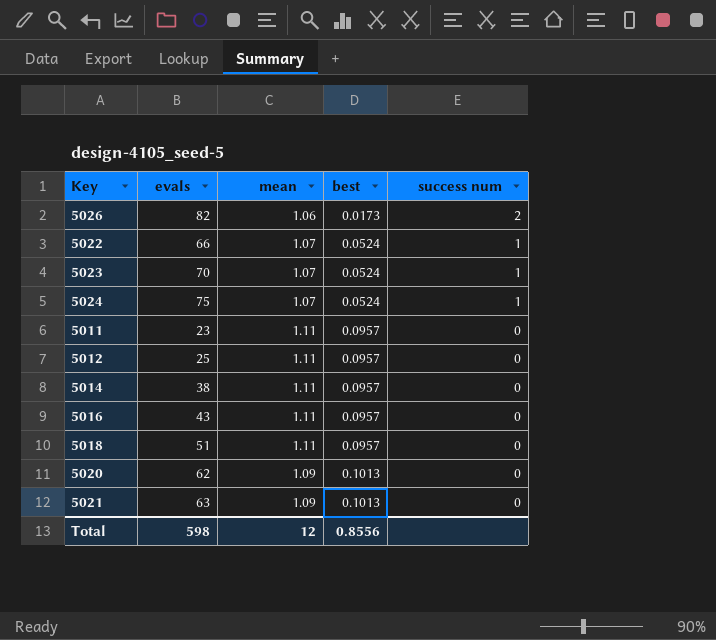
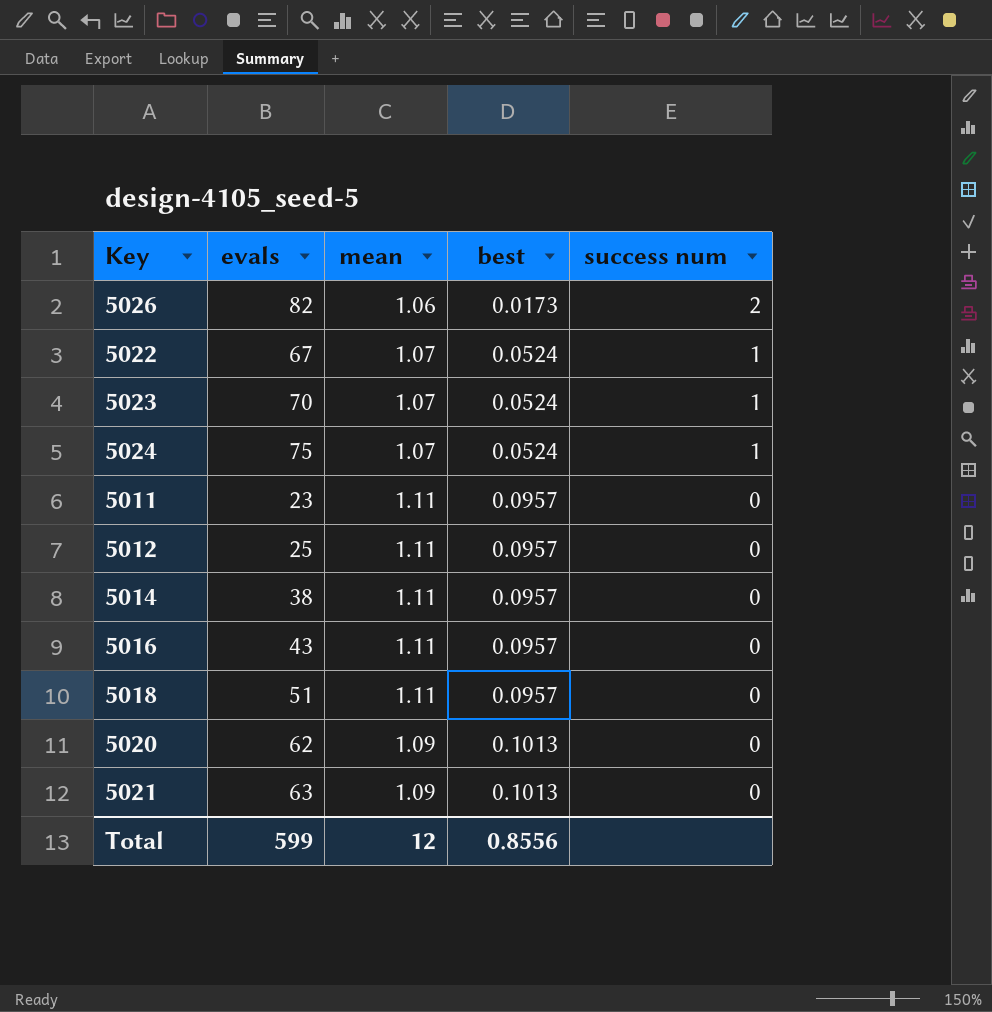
5022 | evals: 66 -> 67
Total | evals: 598 -> 599

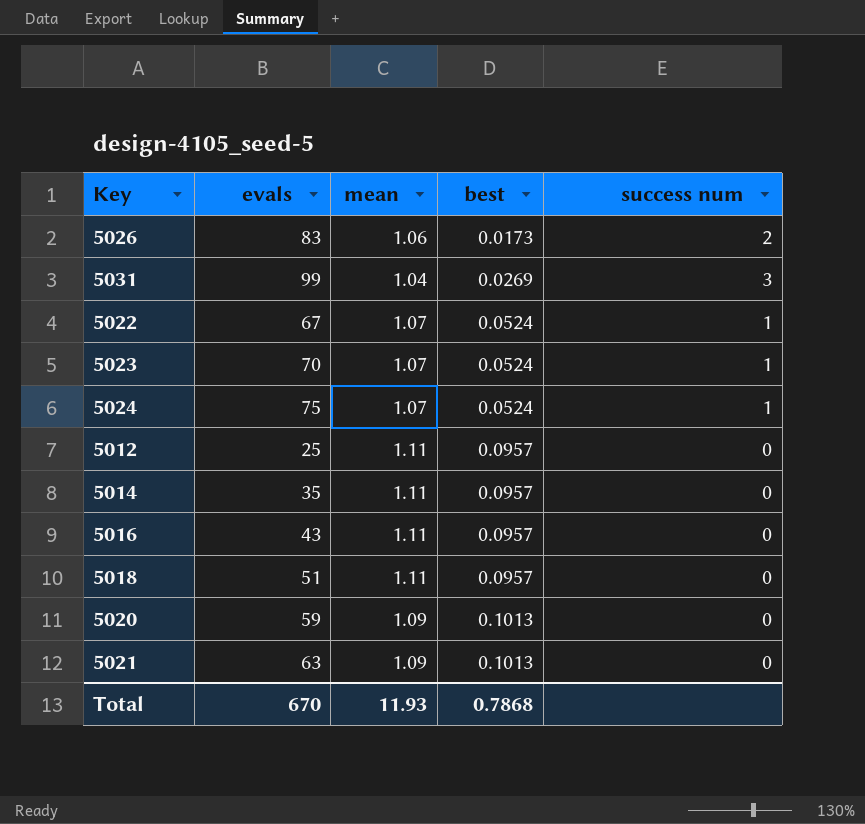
row 5011: 23 | 1.11 | 0.0957 | 0 -> none
5026 | evals: 82 -> 83
row 5031: none -> 99 | 1.04 | 0.0269 | 3
5014 | evals: 38 -> 35
5020 | evals: 62 -> 59
Total | evals: 599 -> 670
Total | mean: 12 -> 11.93
Total | best: 0.8556 -> 0.7868

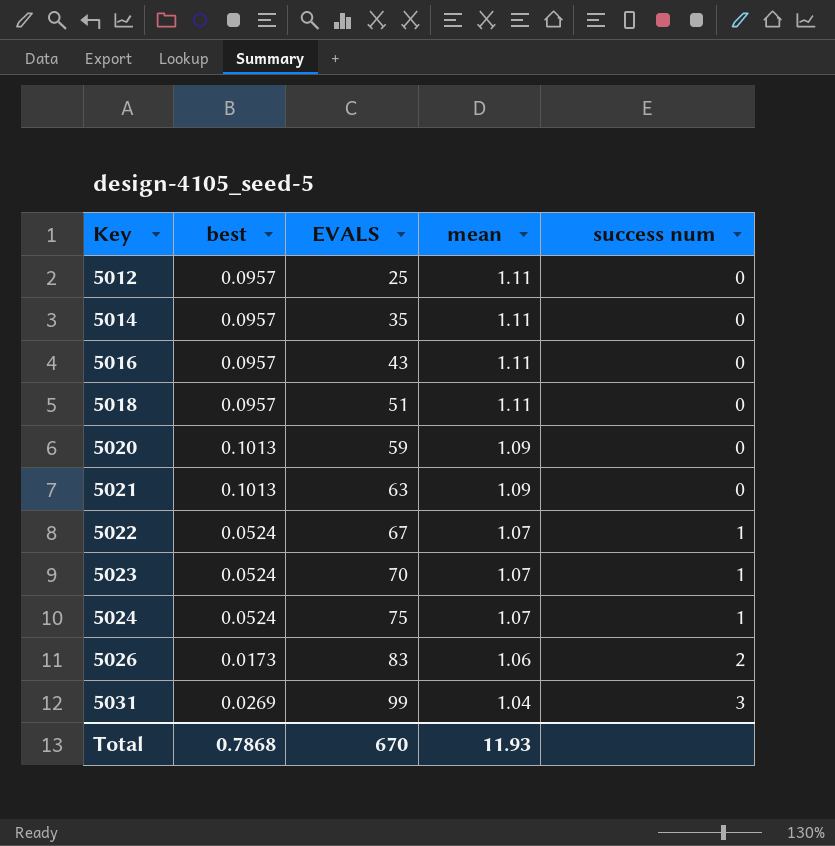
row order: best ascending -> Key ascending
column best | position: 4 -> 2
column name: evals -> EVALS

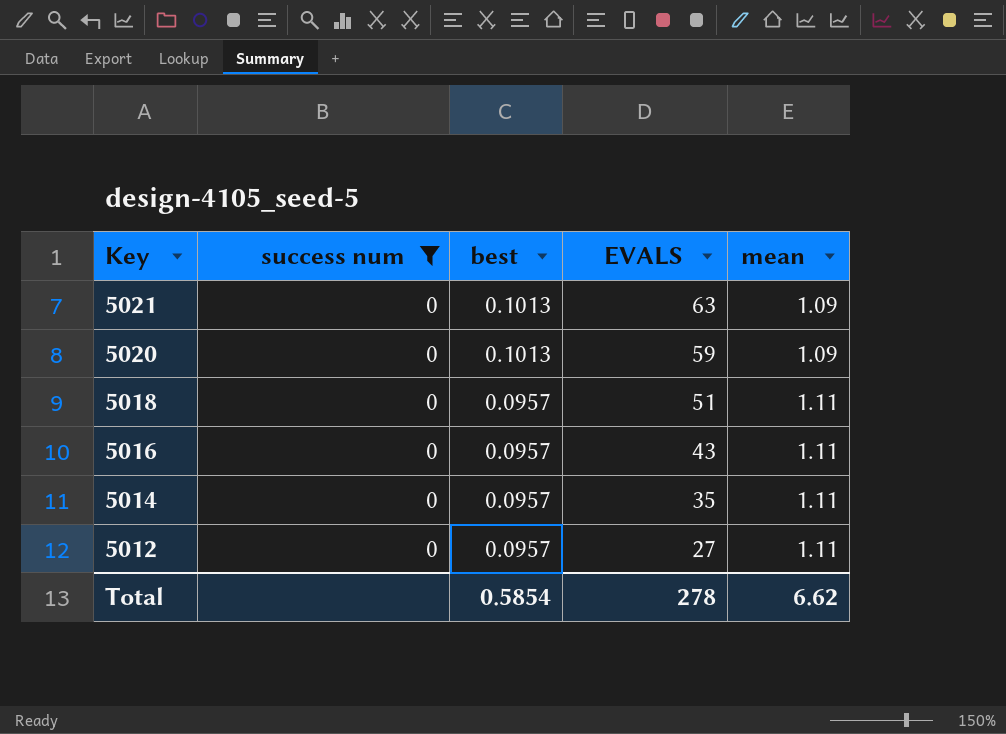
filter: none -> success num = 0
row order: Key ascending -> Key descending
column success num | position: 5 -> 2
5012 | EVALS: 25 -> 27
Total | best: 0.7868 -> 0.5854
Total | EVALS: 670 -> 278
Total | mean: 11.93 -> 6.62

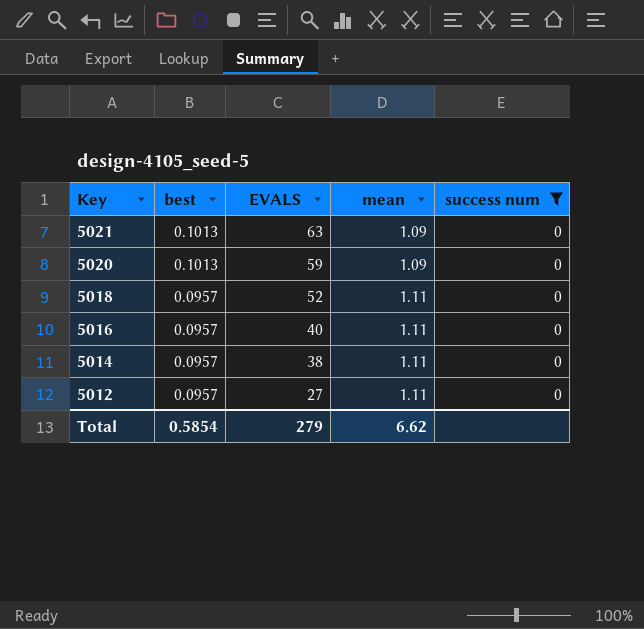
column success num | position: 2 -> 5
5018 | EVALS: 51 -> 52
5016 | EVALS: 43 -> 40
5014 | EVALS: 35 -> 38
Total | EVALS: 278 -> 279

